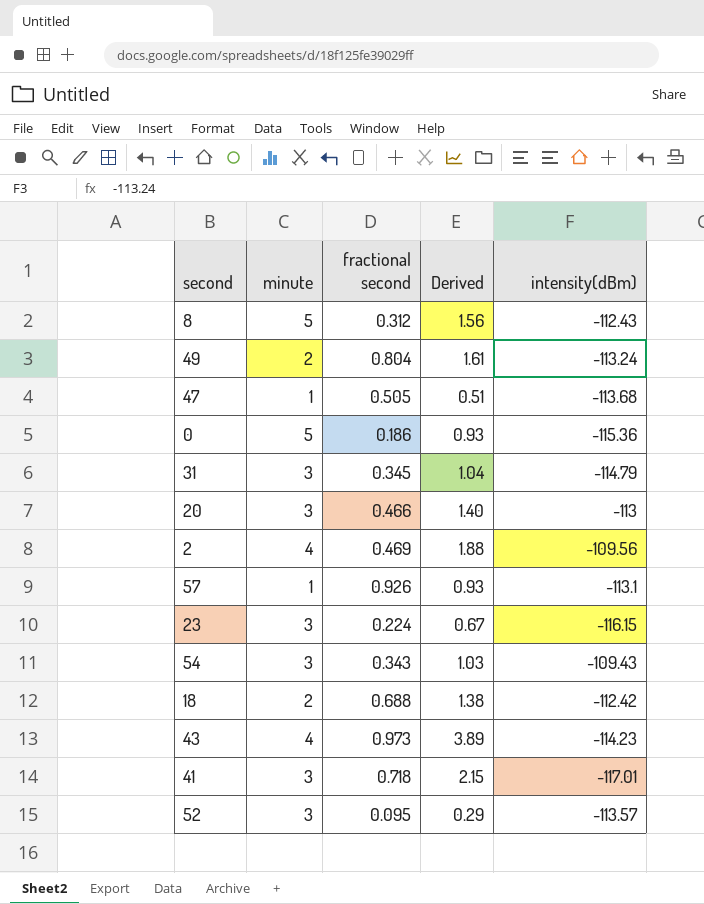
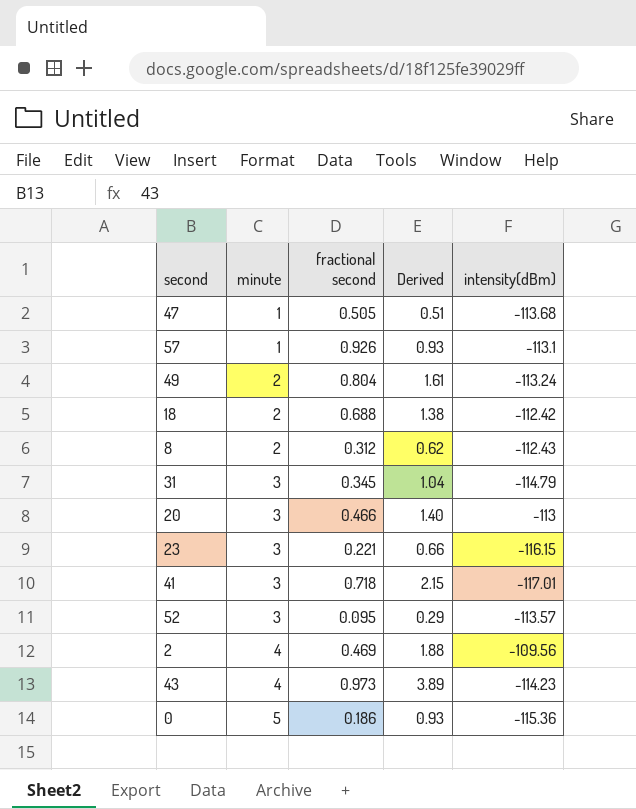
row order: none -> minute ascending
row 54: 3 | 0.343 | 1.03 | -109.43 -> none
8 | minute: 5 -> 2
8 | Derived: 1.56 -> 0.62
23 | fractional second: 0.224 -> 0.221
23 | Derived: 0.67 -> 0.66

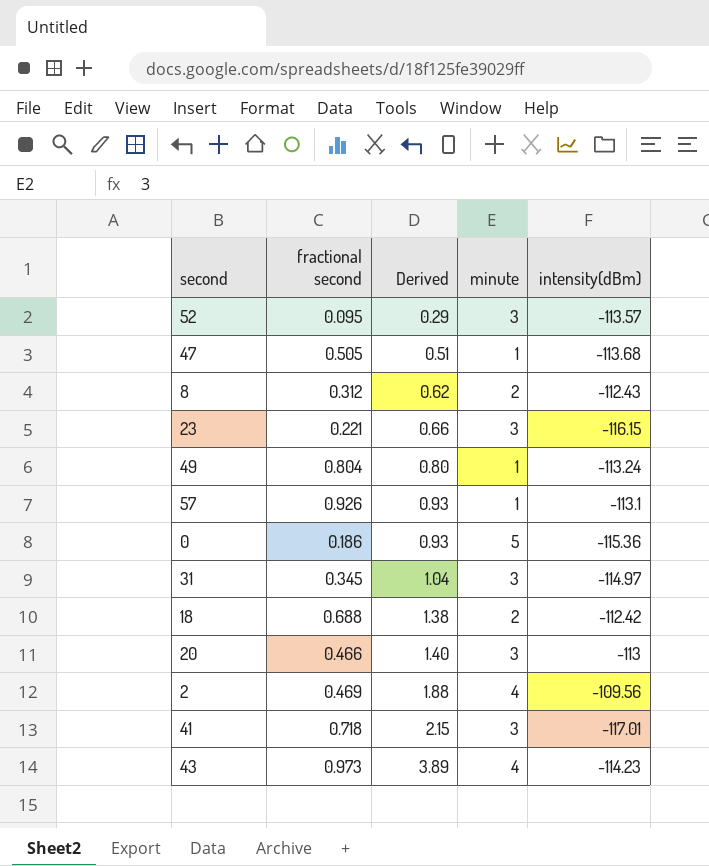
row order: minute ascending -> Derived ascending
column minute | position: 2 -> 4
49 | Derived: 1.61 -> 0.80
49 | minute: 2 -> 1
31 | intensity(dBm): -114.79 -> -114.97

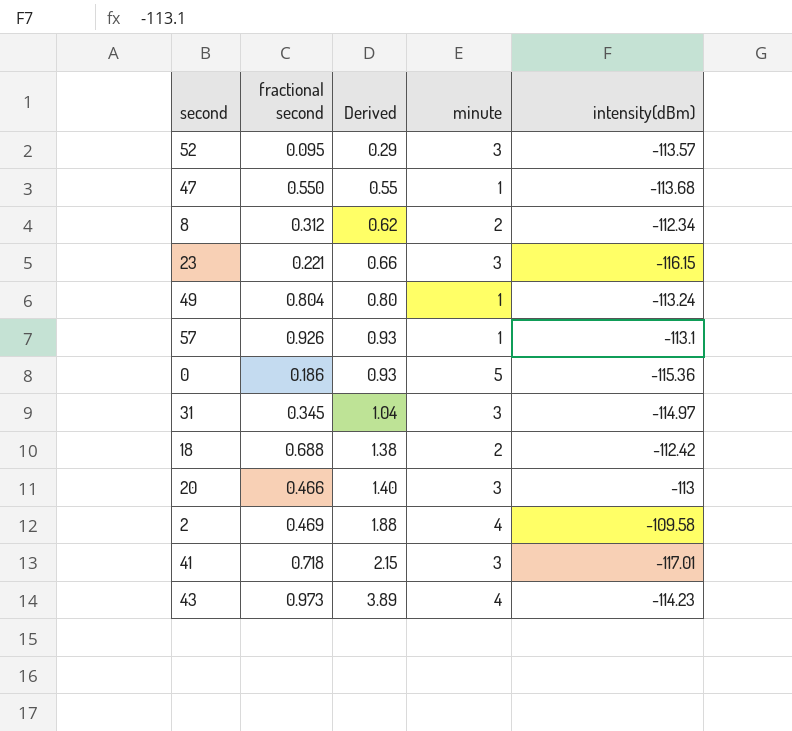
47 | fractional second: 0.505 -> 0.550
47 | Derived: 0.51 -> 0.55
8 | intensity(dBm): -112.43 -> -112.34
2 | intensity(dBm): -109.56 -> -109.58

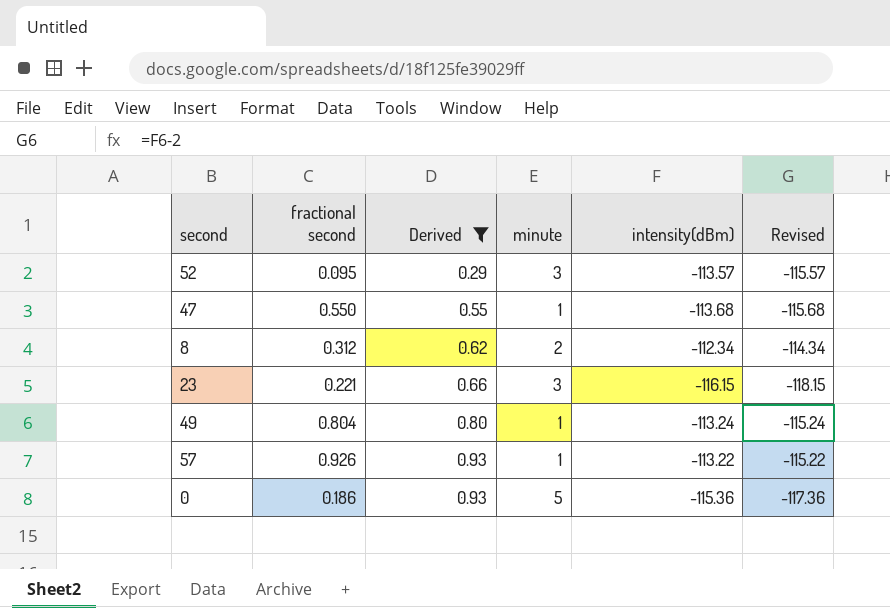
filter: none -> Derived <= 0.93
column Revised | formula: none -> [intensity(dBm)] - 2
57 | intensity(dBm): -113.1 -> -113.22

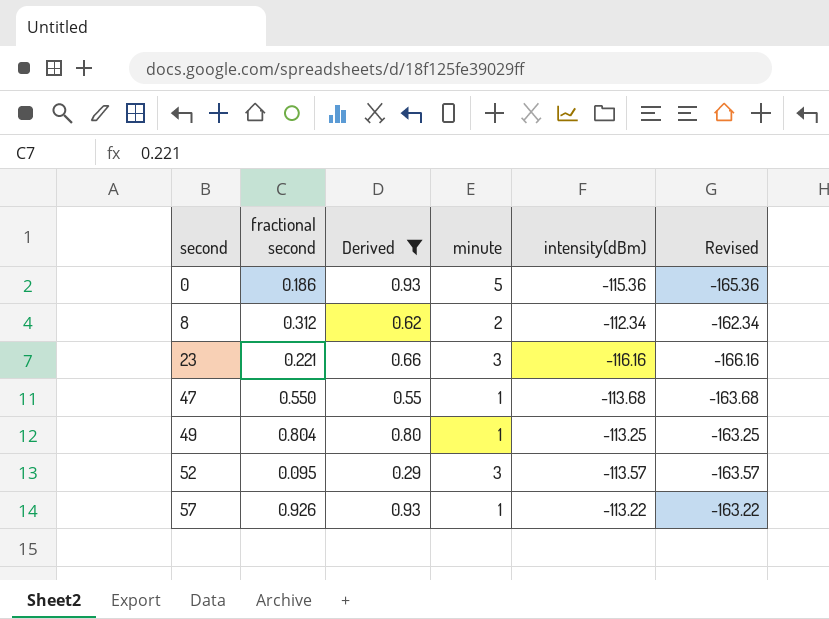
row order: Derived ascending -> second ascending
column Revised | formula: [intensity(dBm)] - 2 -> [intensity(dBm)] - 50
23 | intensity(dBm): -116.15 -> -116.16
49 | intensity(dBm): -113.24 -> -113.25

